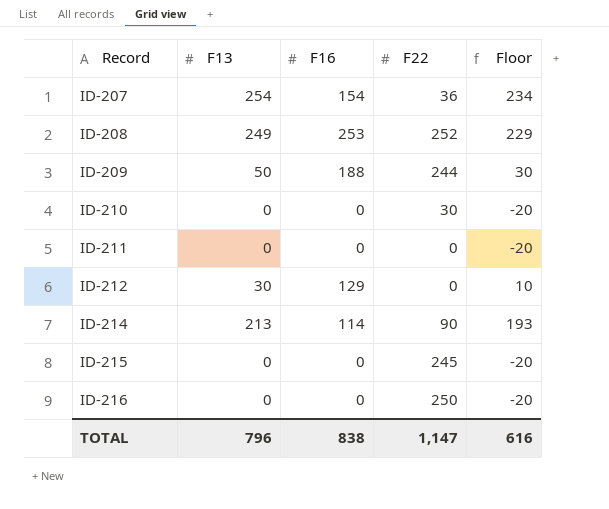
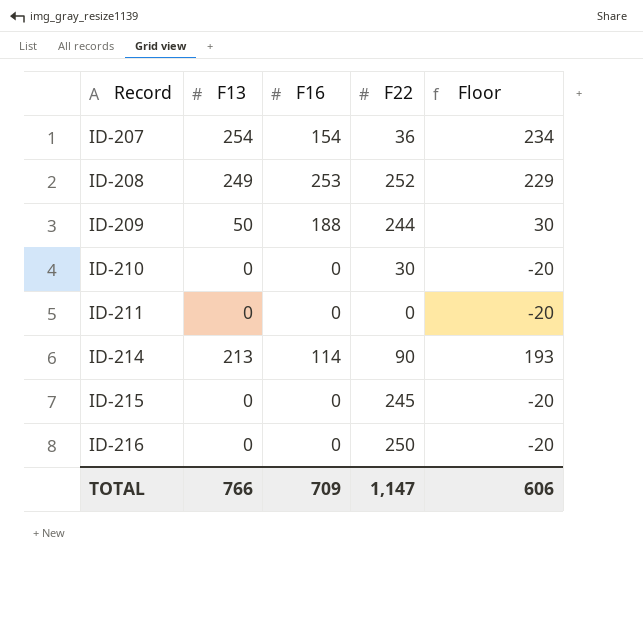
row ID-212: 30 | 129 | 0 | 10 -> none
TOTAL | F13: 796 -> 766
TOTAL | F16: 838 -> 709
TOTAL | Floor: 616 -> 606

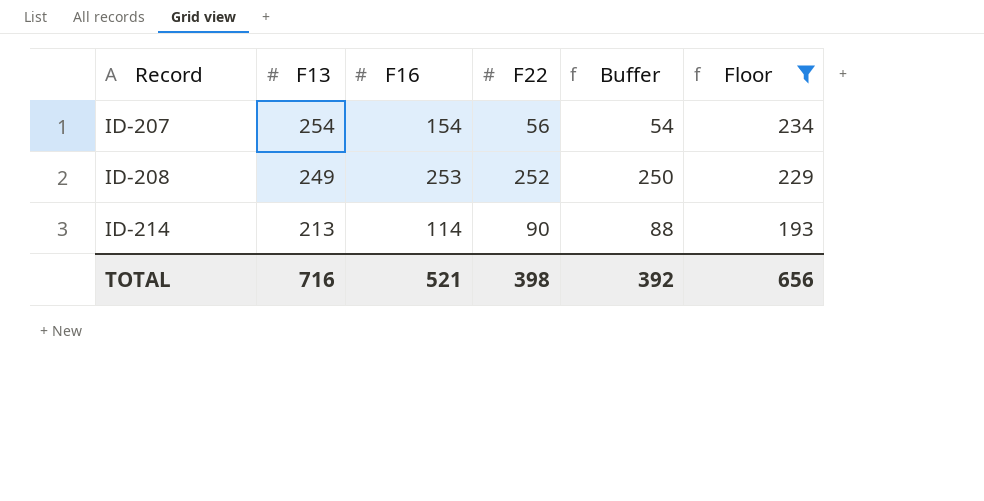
filter: none -> Floor >= 193
column Buffer | formula: none -> [F22] - 2
ID-207 | F22: 36 -> 56
TOTAL | F13: 766 -> 716
TOTAL | F16: 709 -> 521
TOTAL | F22: 1,147 -> 398
TOTAL | Floor: 606 -> 656

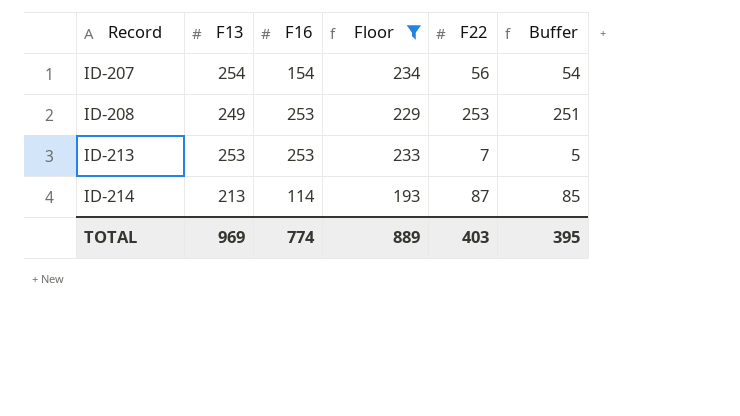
column Floor | position: 6 -> 4
ID-208 | F22: 252 -> 253
ID-208 | Buffer: 250 -> 251
row ID-213: none -> 253 | 253 | 233 | 7 | 5
ID-214 | F22: 90 -> 87
ID-214 | Buffer: 88 -> 85
TOTAL | F13: 716 -> 969
TOTAL | F16: 521 -> 774
TOTAL | Floor: 656 -> 889
TOTAL | F22: 398 -> 403
TOTAL | Buffer: 392 -> 395

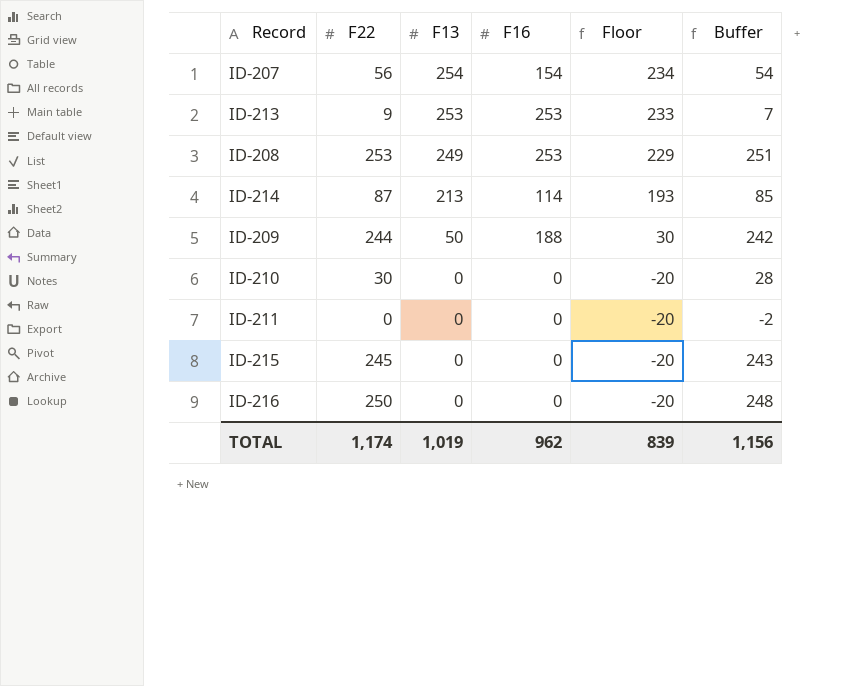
filter: Floor >= 193 -> none
row order: Record ascending -> F13 descending
column F22 | position: 5 -> 2
ID-213 | F22: 7 -> 9
ID-213 | Buffer: 5 -> 7
TOTAL | F22: 403 -> 1,174
TOTAL | F13: 969 -> 1,019
TOTAL | F16: 774 -> 962
TOTAL | Floor: 889 -> 839
TOTAL | Buffer: 395 -> 1,156

